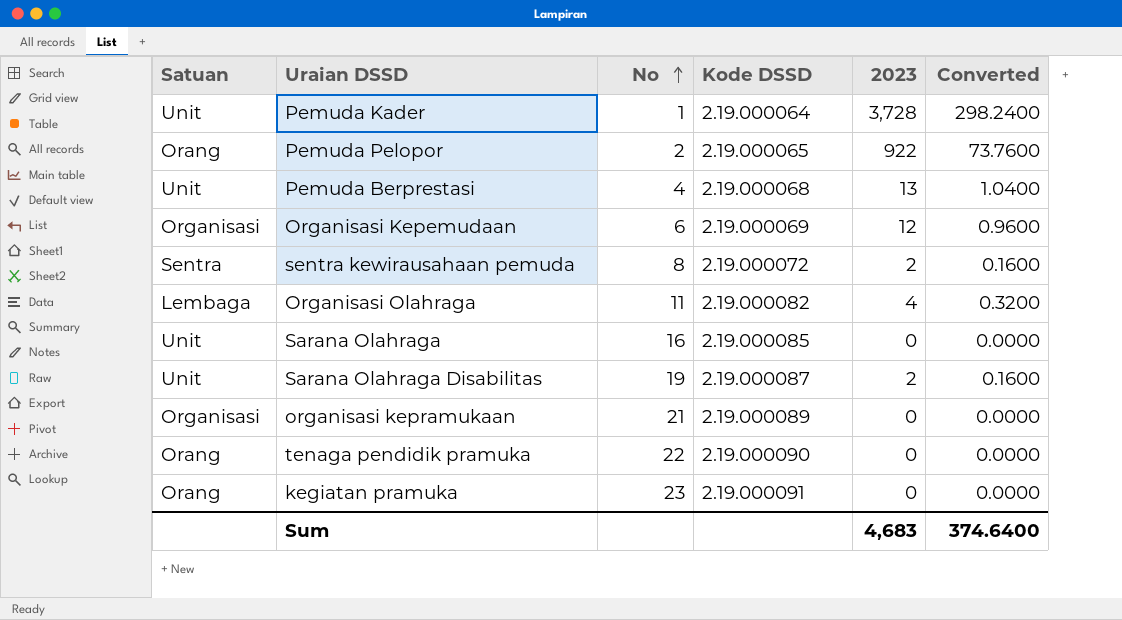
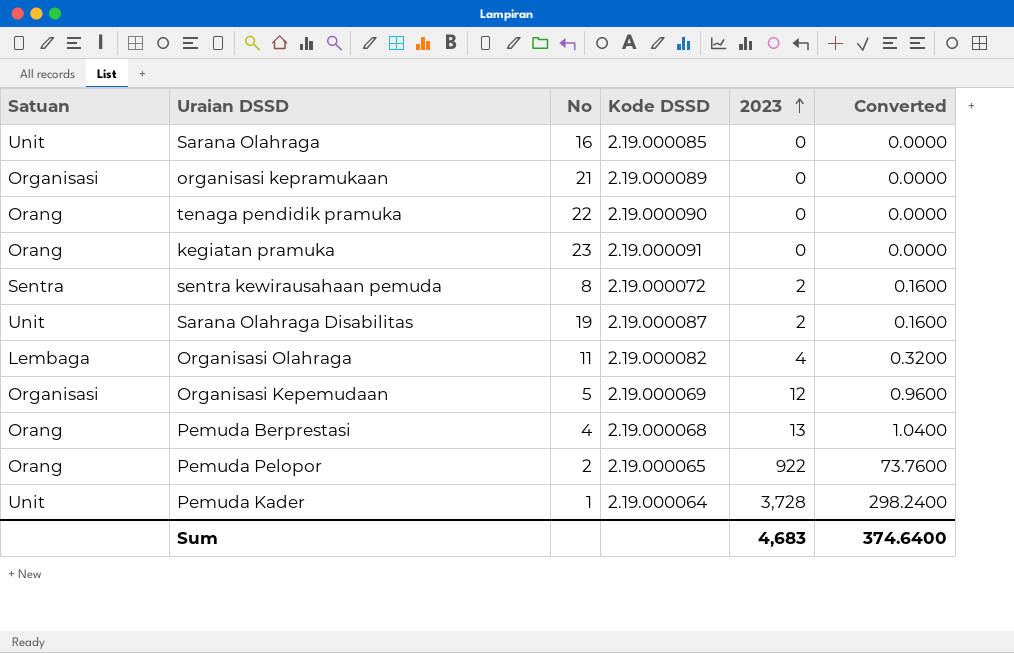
row order: No ascending -> 2023 ascending
Organisasi Kepemudaan | No: 6 -> 5
Pemuda Berprestasi | Satuan: Unit -> Orang

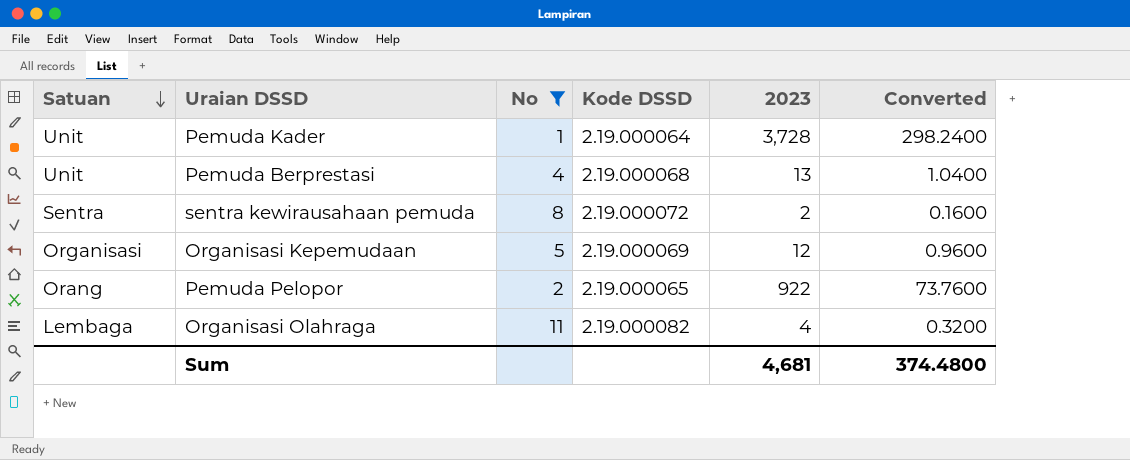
filter: none -> No <= 11
row order: 2023 ascending -> Satuan descending
Pemuda Berprestasi | Satuan: Orang -> Unit
Sum | 2023: 4,683 -> 4,681
Sum | Converted: 374.6400 -> 374.4800

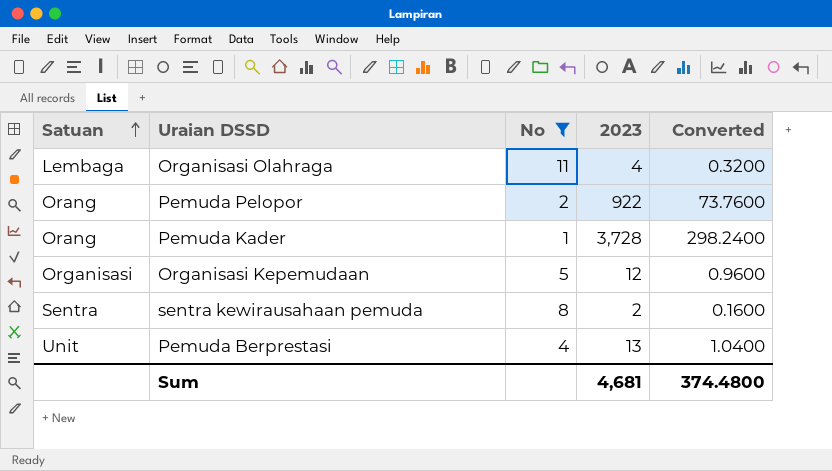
row order: Satuan descending -> Satuan ascending
column Kode DSSD | position: 4 -> none
Pemuda Kader | Satuan: Unit -> Orang

